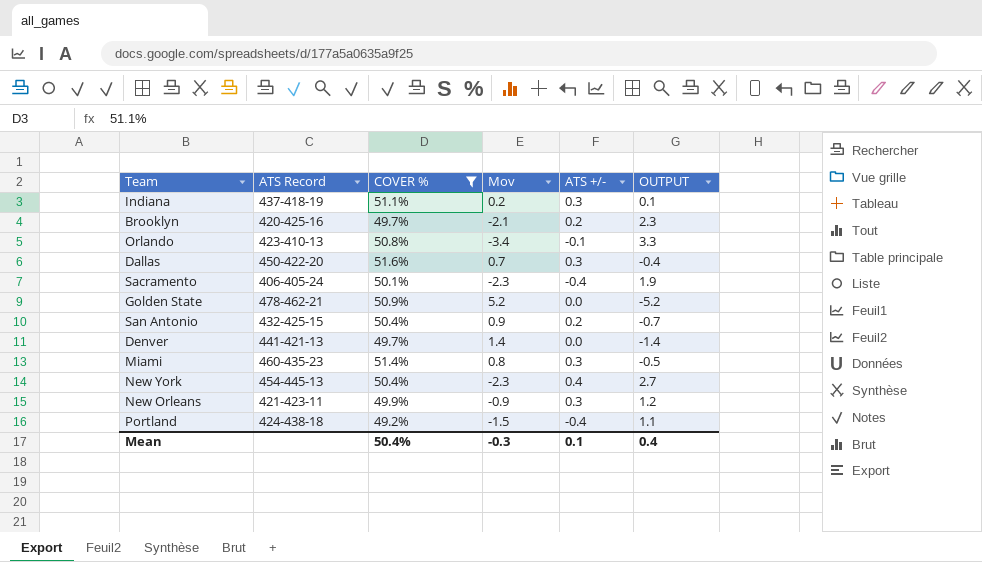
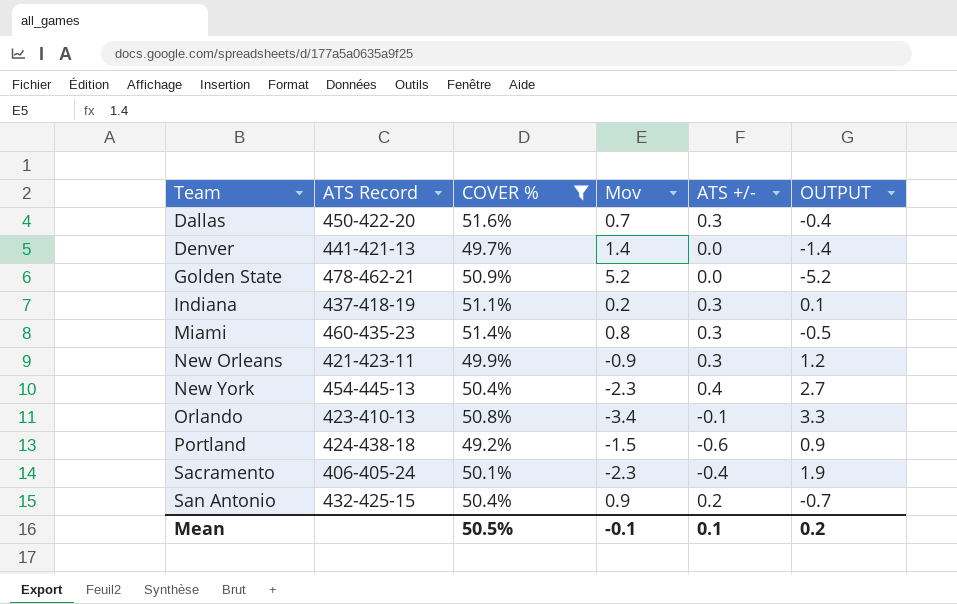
row order: none -> Team ascending
row Brooklyn: 420-425-16 | 49.7% | -2.1 | 0.2 | 2.3 -> none
Portland | ATS +/-: -0.4 -> -0.6
Portland | OUTPUT: 1.1 -> 0.9
Mean | COVER %: 50.4% -> 50.5%
Mean | Mov: -0.3 -> -0.1
Mean | OUTPUT: 0.4 -> 0.2

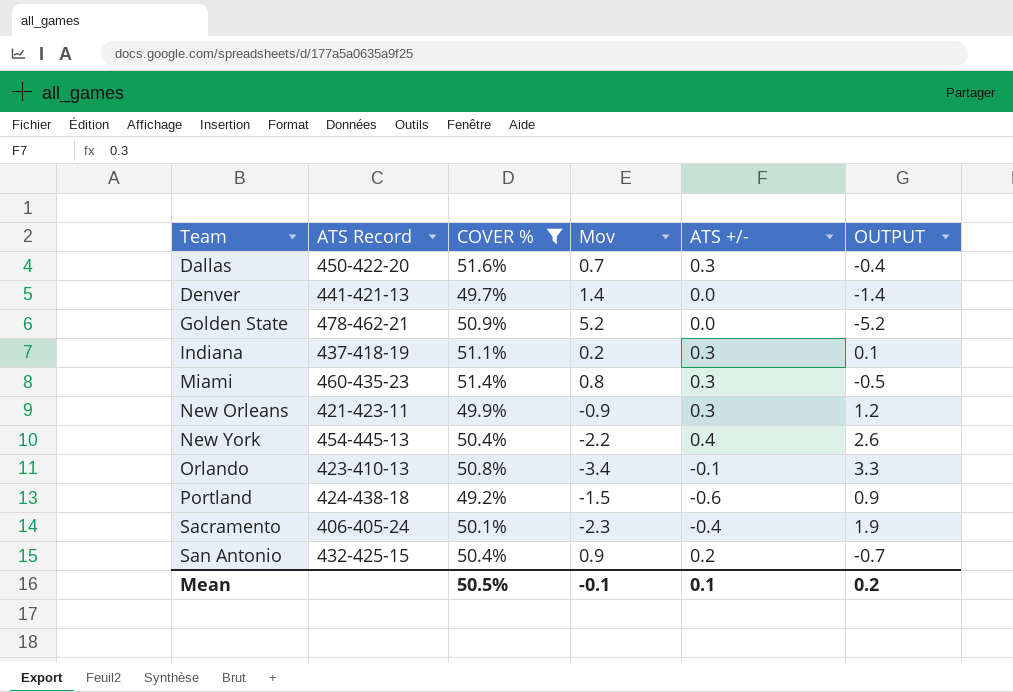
New York | Mov: -2.3 -> -2.2
New York | OUTPUT: 2.7 -> 2.6

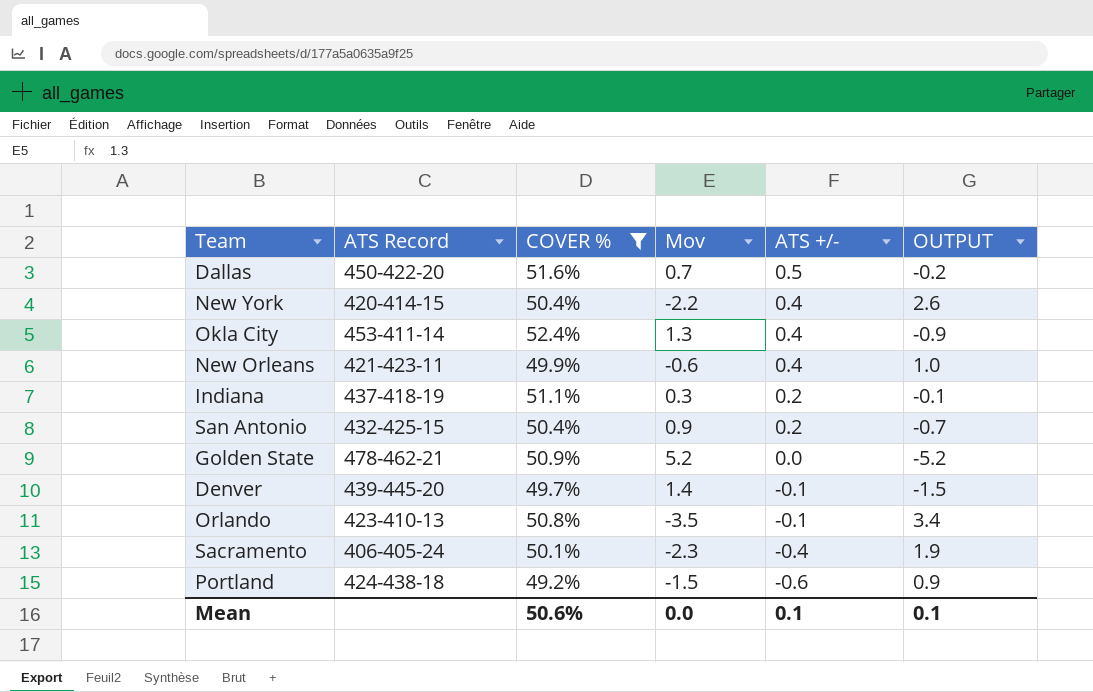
row order: Team ascending -> ATS +/- descending
row Miami: 460-435-23 | 51.4% | 0.8 | 0.3 | -0.5 -> none
Dallas | ATS +/-: 0.3 -> 0.5
Dallas | OUTPUT: -0.4 -> -0.2
New York | ATS Record: 454-445-13 -> 420-414-15
row Okla City: none -> 453-411-14 | 52.4% | 1.3 | 0.4 | -0.9
New Orleans | Mov: -0.9 -> -0.6
New Orleans | ATS +/-: 0.3 -> 0.4
New Orleans | OUTPUT: 1.2 -> 1.0
Indiana | Mov: 0.2 -> 0.3
Indiana | ATS +/-: 0.3 -> 0.2
Indiana | OUTPUT: 0.1 -> -0.1
Denver | ATS Record: 441-421-13 -> 439-445-20
Denver | ATS +/-: 0.0 -> -0.1
Denver | OUTPUT: -1.4 -> -1.5
Orlando | Mov: -3.4 -> -3.5
Orlando | OUTPUT: 3.3 -> 3.4
Mean | COVER %: 50.5% -> 50.6%
Mean | Mov: -0.1 -> 0.0
Mean | OUTPUT: 0.2 -> 0.1

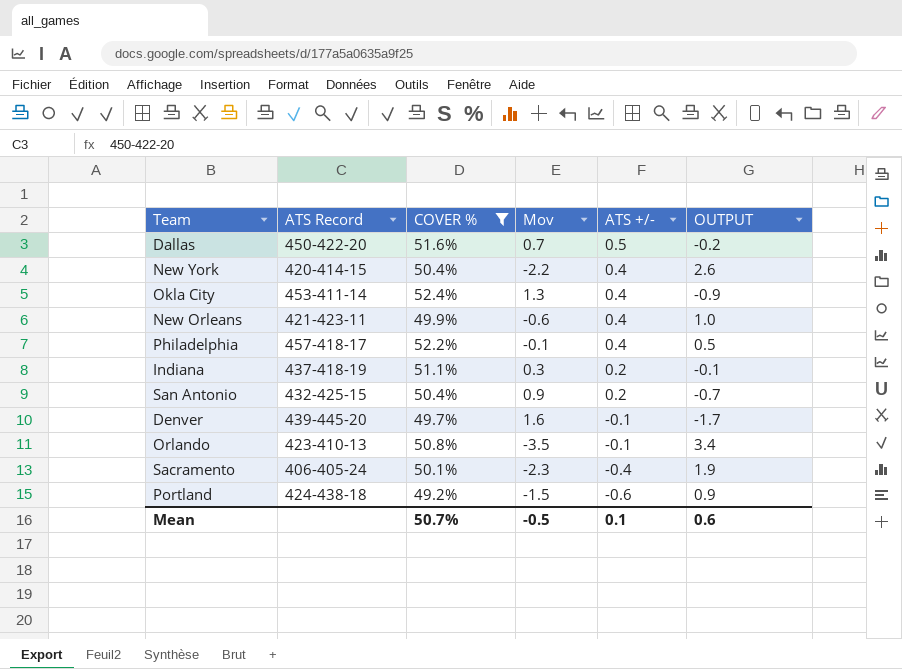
row Golden State: 478-462-21 | 50.9% | 5.2 | 0.0 | -5.2 -> none
row Philadelphia: none -> 457-418-17 | 52.2% | -0.1 | 0.4 | 0.5
Denver | Mov: 1.4 -> 1.6
Denver | OUTPUT: -1.5 -> -1.7
Mean | COVER %: 50.6% -> 50.7%
Mean | Mov: 0.0 -> -0.5
Mean | OUTPUT: 0.1 -> 0.6

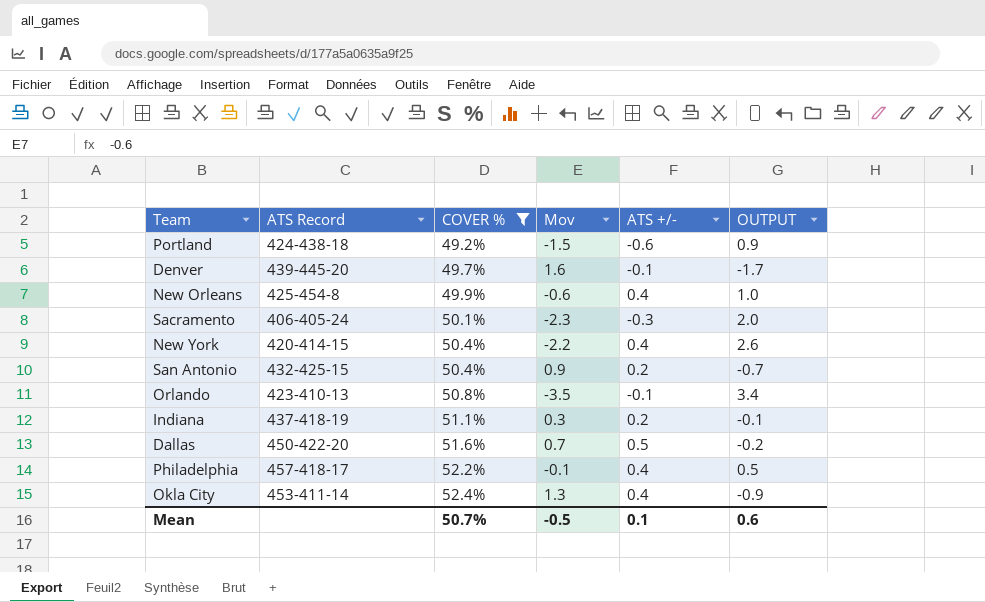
row order: ATS +/- descending -> COVER % ascending
New Orleans | ATS Record: 421-423-11 -> 425-454-8
Sacramento | ATS +/-: -0.4 -> -0.3
Sacramento | OUTPUT: 1.9 -> 2.0

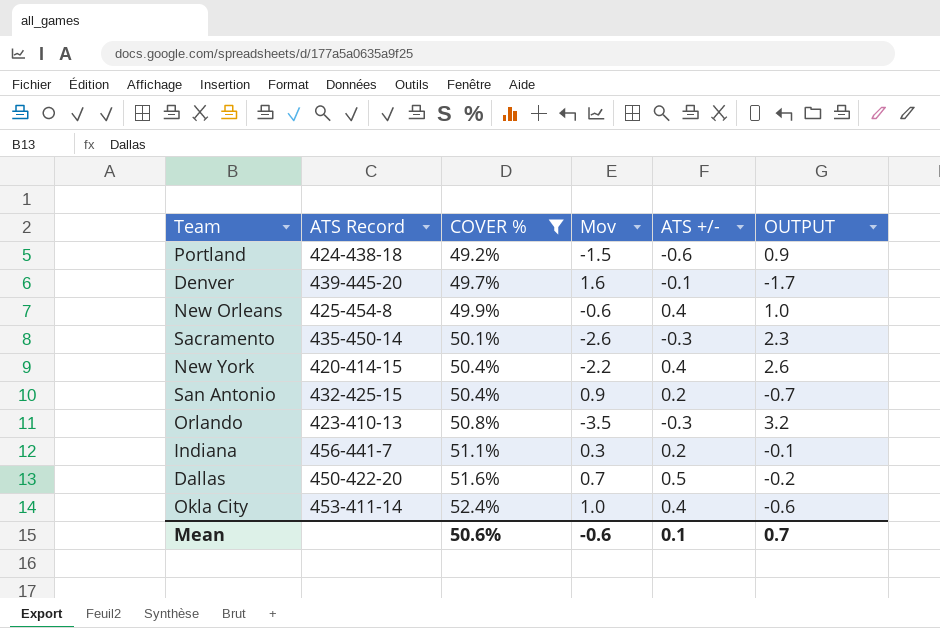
row Philadelphia: 457-418-17 | 52.2% | -0.1 | 0.4 | 0.5 -> none
Sacramento | ATS Record: 406-405-24 -> 435-450-14
Sacramento | Mov: -2.3 -> -2.6
Sacramento | OUTPUT: 2.0 -> 2.3
Orlando | ATS +/-: -0.1 -> -0.3
Orlando | OUTPUT: 3.4 -> 3.2
Indiana | ATS Record: 437-418-19 -> 456-441-7
Okla City | Mov: 1.3 -> 1.0
Okla City | OUTPUT: -0.9 -> -0.6
Mean | COVER %: 50.7% -> 50.6%
Mean | Mov: -0.5 -> -0.6
Mean | OUTPUT: 0.6 -> 0.7

